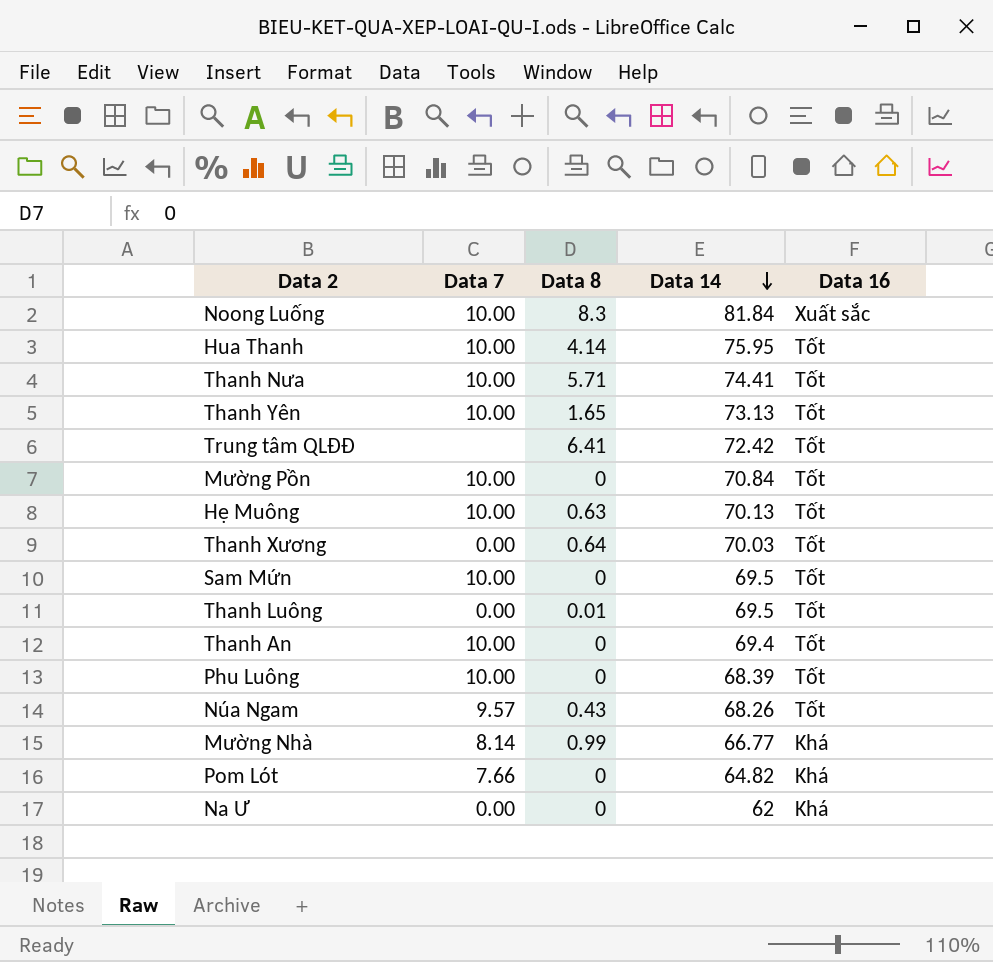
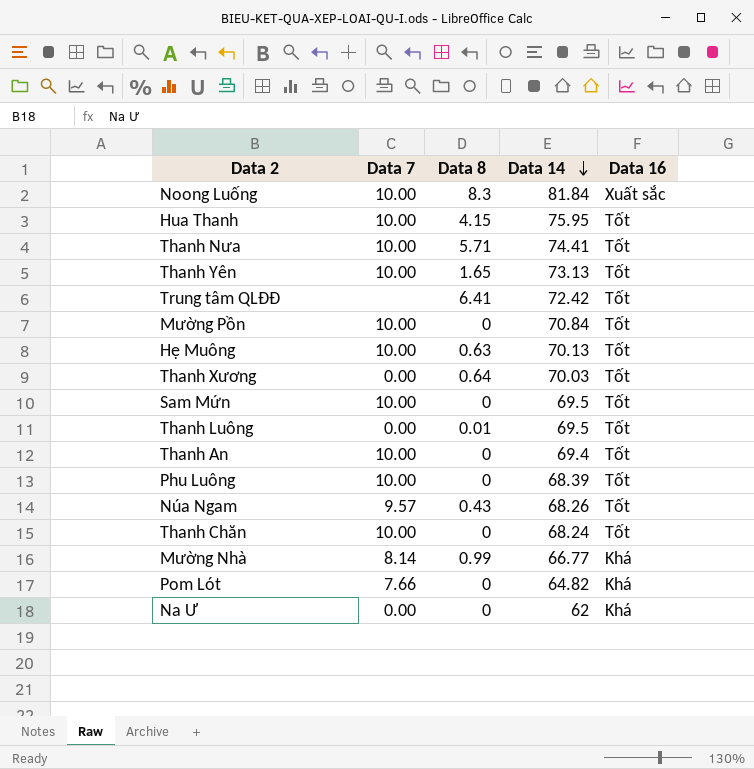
Hua Thanh | Data 8: 4.14 -> 4.15
row Thanh Chăn: none -> 10.00 | 0 | 68.24 | Tốt

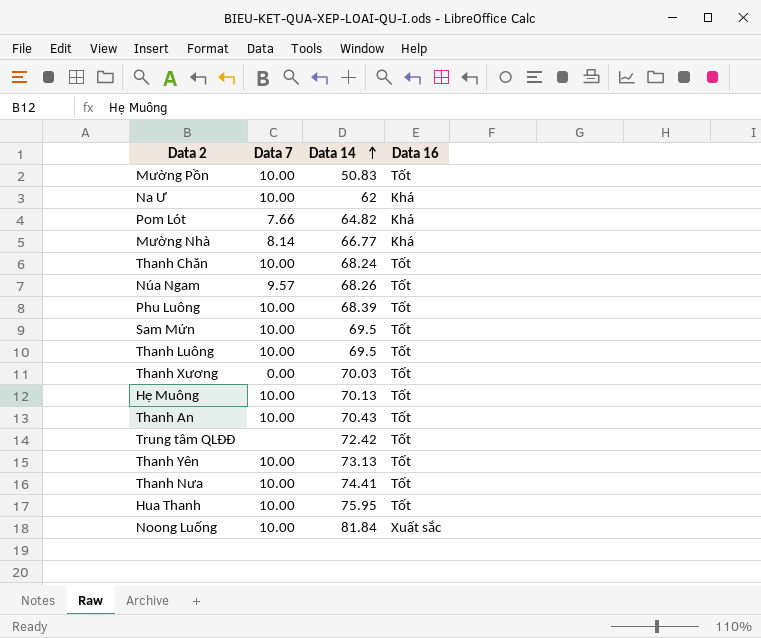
row order: Data 14 descending -> Data 14 ascending
column Data 8 | position: 3 -> none
Mường Pồn | Data 14: 70.84 -> 50.83
Na Ư | Data 7: 0.00 -> 10.00
Thanh Luông | Data 7: 0.00 -> 10.00
Thanh An | Data 14: 69.4 -> 70.43

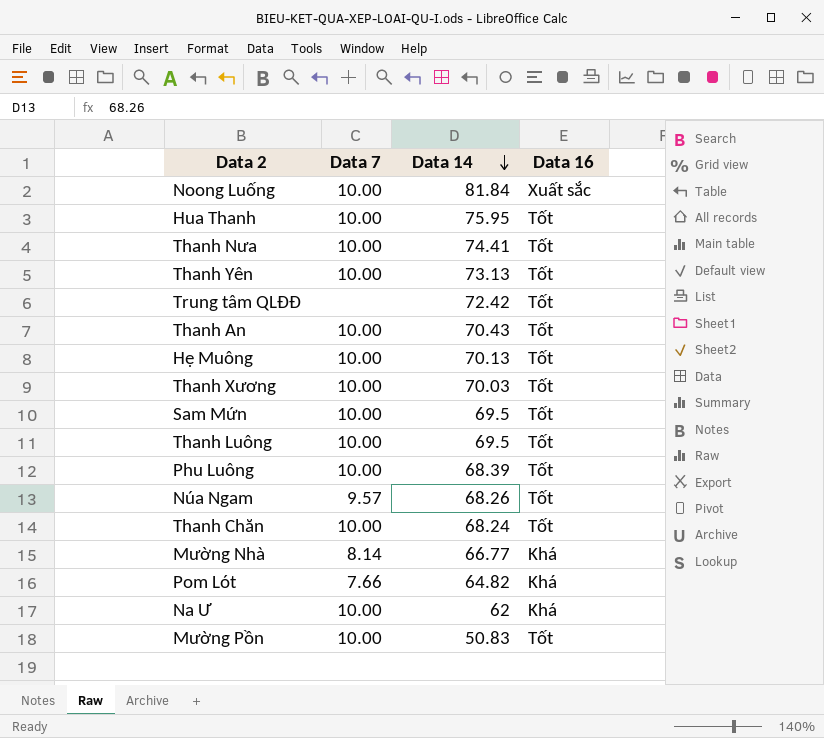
row order: Data 14 ascending -> Data 14 descending
Thanh Xương | Data 7: 0.00 -> 10.00

